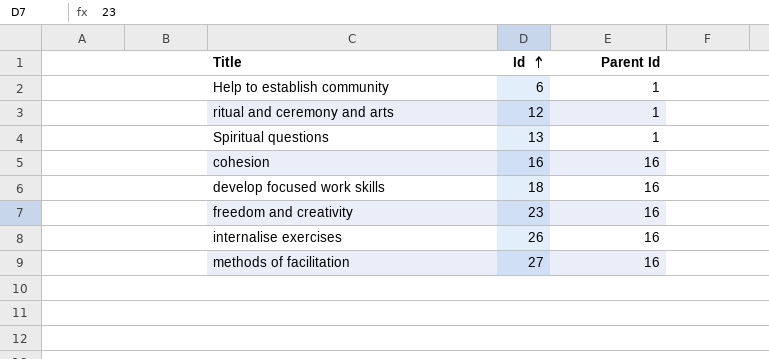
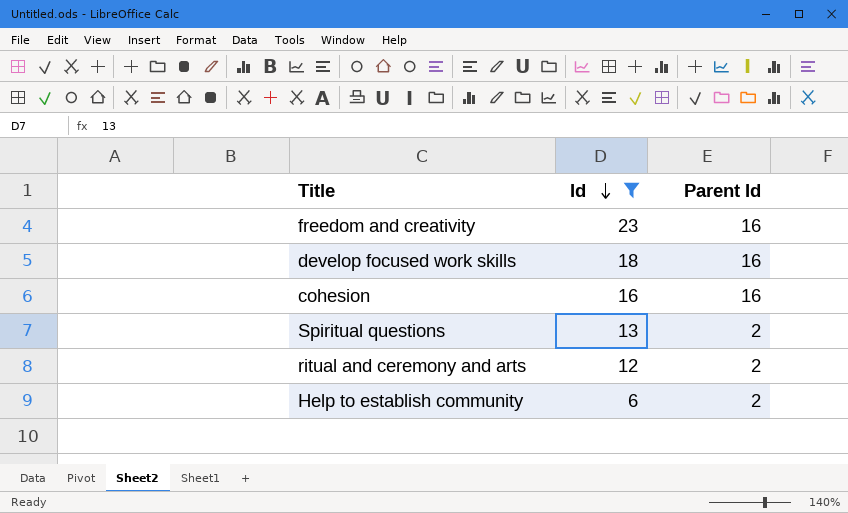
filter: none -> Id <= 23
row order: Id ascending -> Id descending
Spiritual questions | Parent Id: 1 -> 2
ritual and ceremony and arts | Parent Id: 1 -> 2
Help to establish community | Parent Id: 1 -> 2

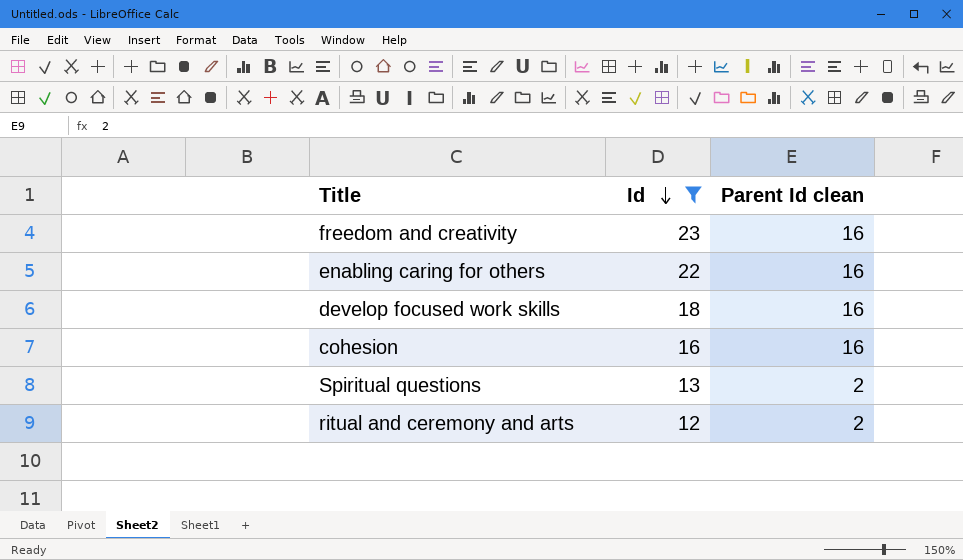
column name: Parent Id -> Parent Id clean
row Help to establish community: 6 | 2 -> none
row enabling caring for others: none -> 22 | 16

